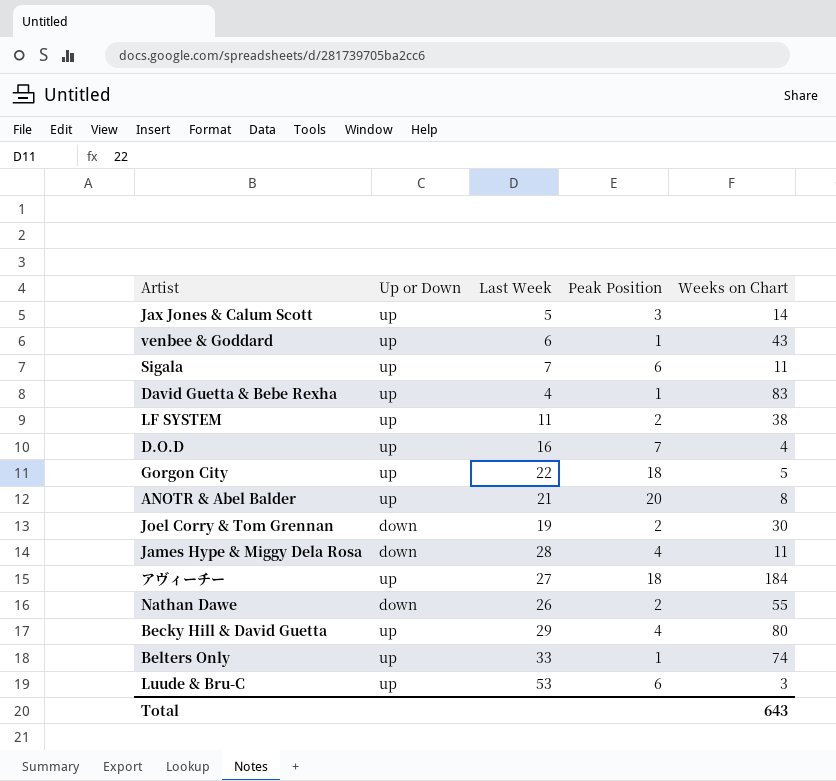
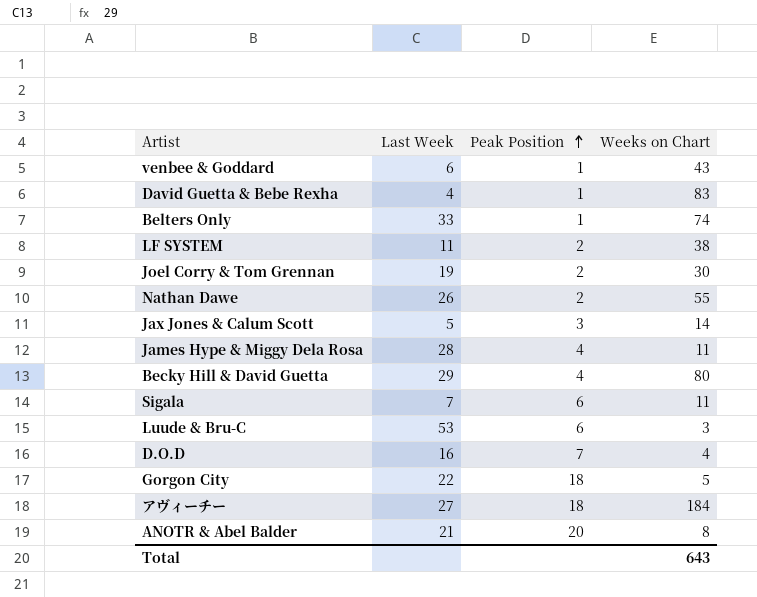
row order: none -> Peak Position ascending
column Up or Down | position: 2 -> none

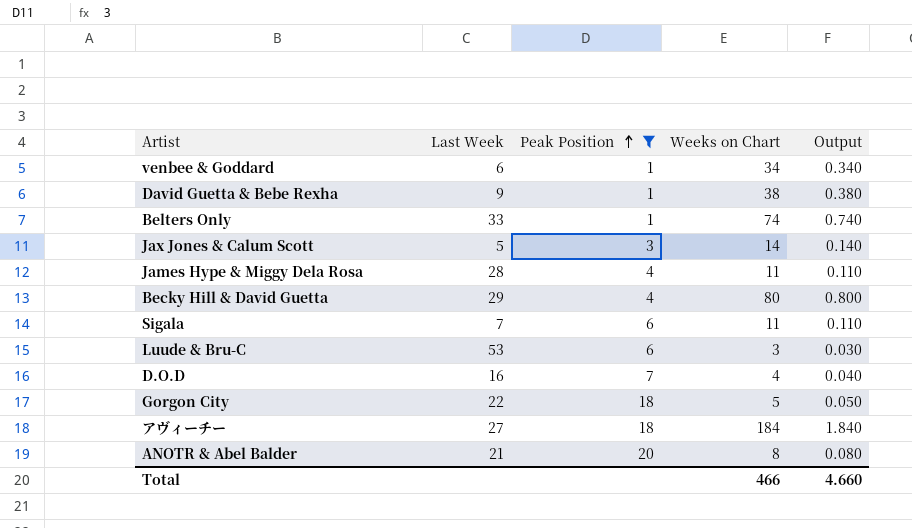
filter: none -> Peak Position != 2
column Output | formula: none -> [Weeks on Chart] * 0.01
venbee & Goddard | Weeks on Chart: 43 -> 34
David Guetta & Bebe Rexha | Last Week: 4 -> 9
David Guetta & Bebe Rexha | Weeks on Chart: 83 -> 38
Total | Weeks on Chart: 643 -> 466

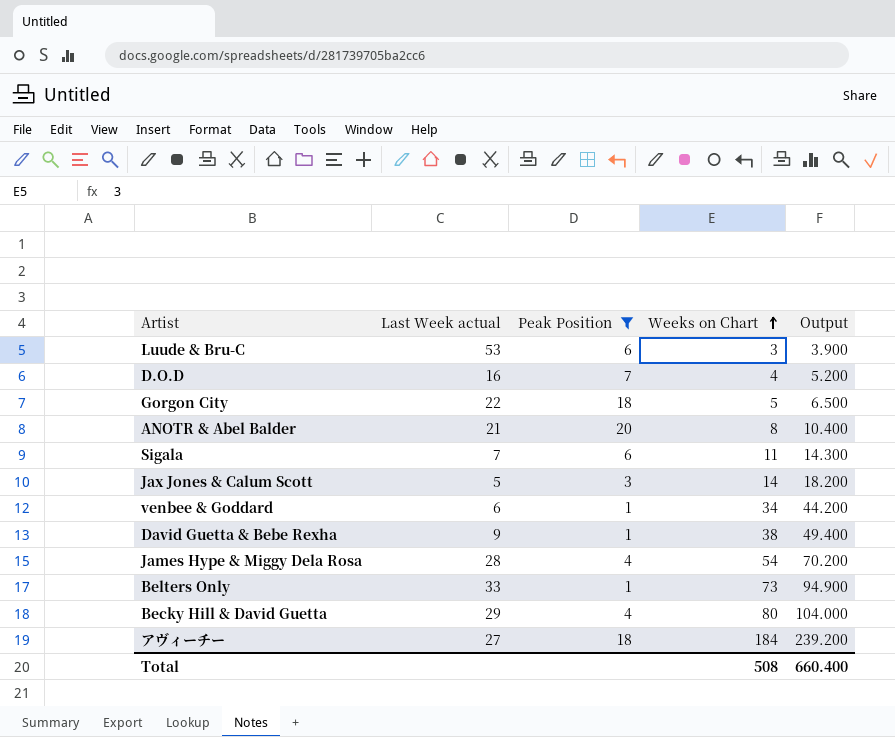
row order: Peak Position ascending -> Weeks on Chart ascending
column name: Last Week -> Last Week actual
column Output | formula: [Weeks on Chart] * 0.01 -> [Weeks on Chart] * 1.3
James Hype & Miggy Dela Rosa | Weeks on Chart: 11 -> 54
Belters Only | Weeks on Chart: 74 -> 73
Total | Weeks on Chart: 466 -> 508
Total | Output: 4.660 -> 660.400

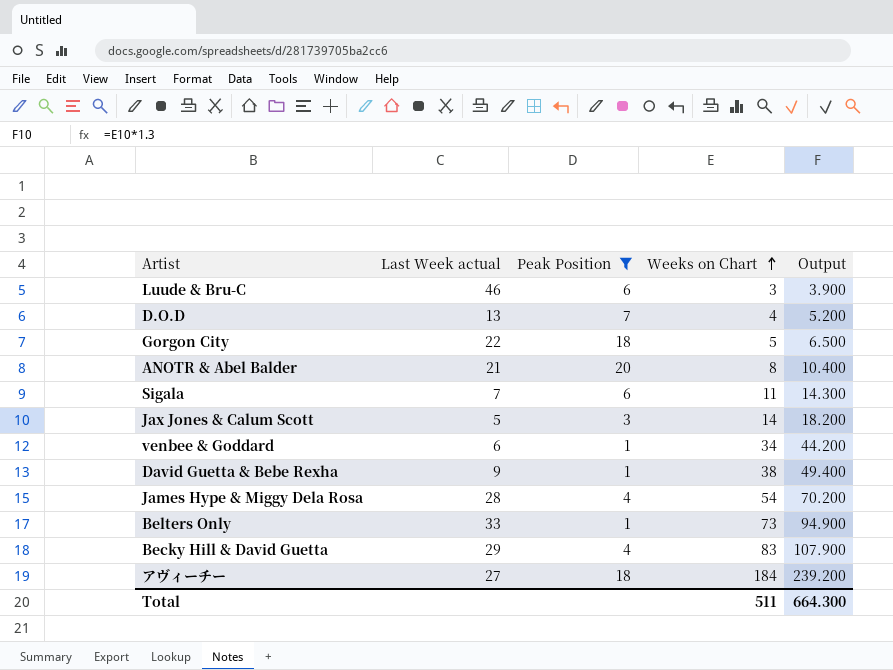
Luude & Bru-C | Last Week actual: 53 -> 46
D.O.D | Last Week actual: 16 -> 13
Becky Hill & David Guetta | Weeks on Chart: 80 -> 83
Becky Hill & David Guetta | Output: 104.000 -> 107.900
Total | Weeks on Chart: 508 -> 511
Total | Output: 660.400 -> 664.300

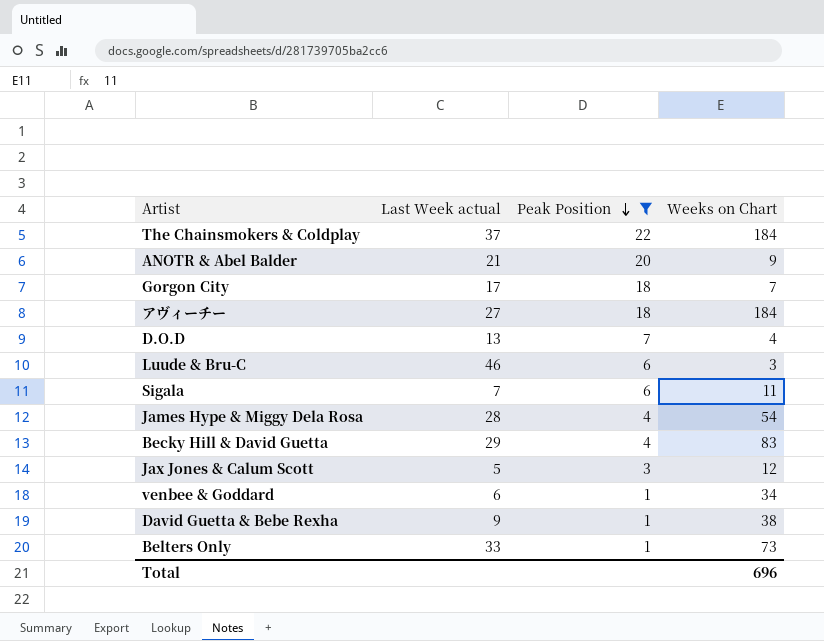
row order: Weeks on Chart ascending -> Peak Position descending
column Output | formula: [Weeks on Chart] * 1.3 -> none
row The Chainsmokers & Coldplay: none -> 37 | 22 | 184
ANOTR & Abel Balder | Weeks on Chart: 8 -> 9
Gorgon City | Last Week actual: 22 -> 17
Gorgon City | Weeks on Chart: 5 -> 7
Jax Jones & Calum Scott | Weeks on Chart: 14 -> 12
Total | Weeks on Chart: 511 -> 696

